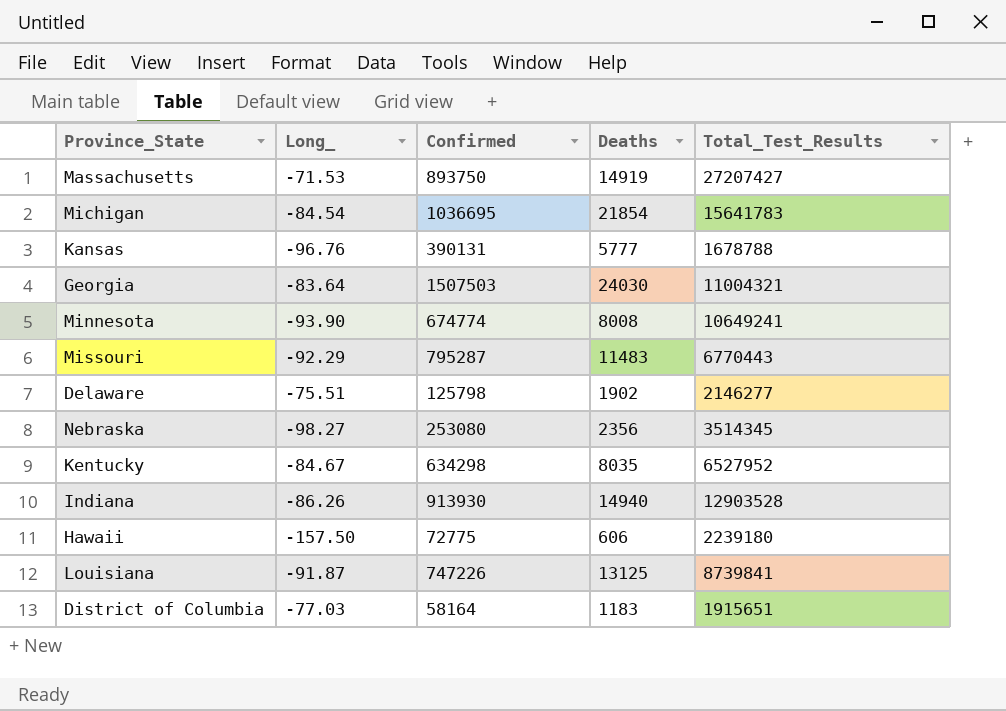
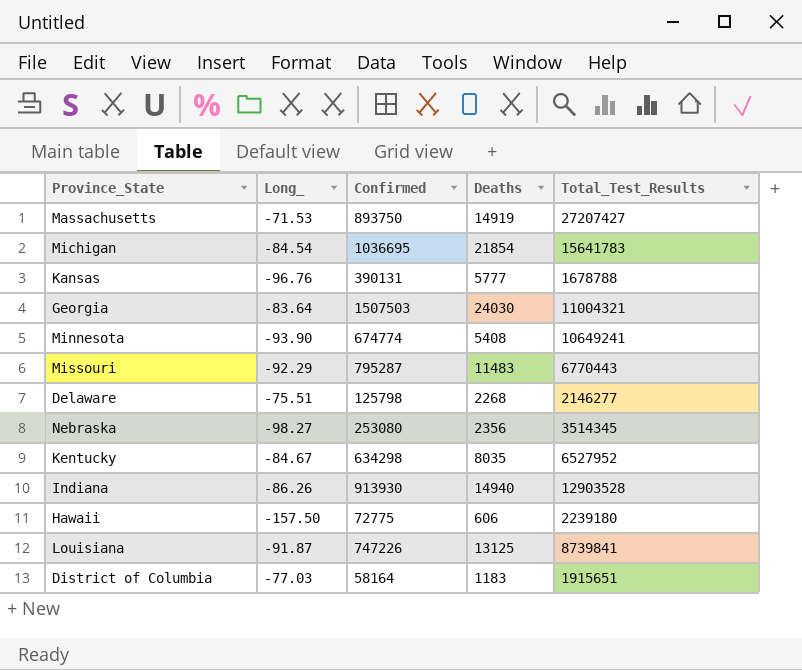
Minnesota | Deaths: 8008 -> 5408
Delaware | Deaths: 1902 -> 2268

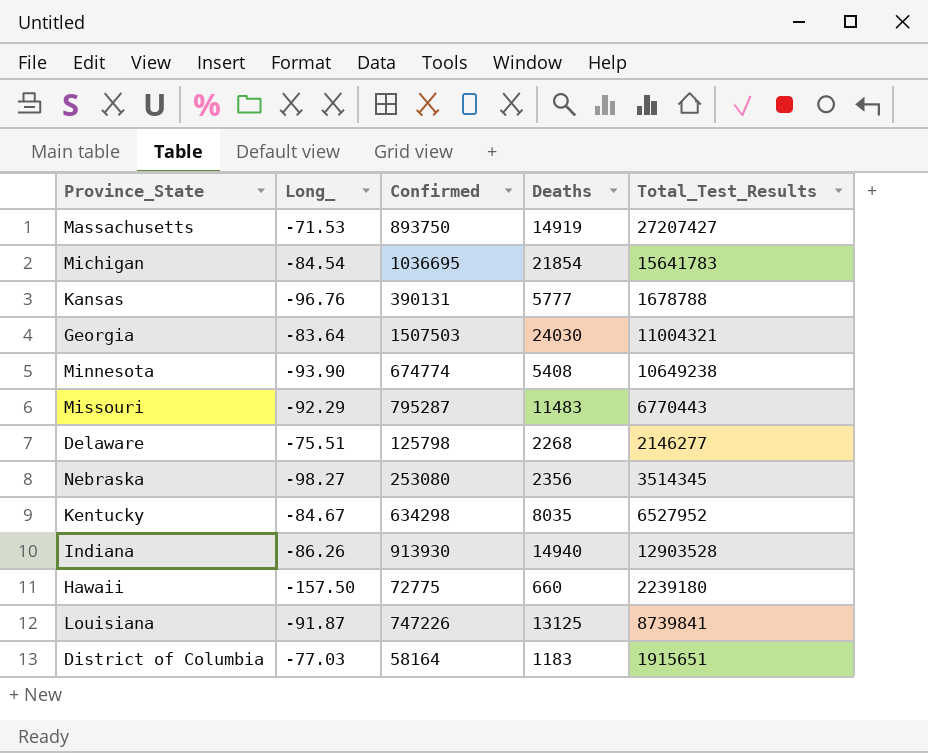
Minnesota | Total_Test_Results: 10649241 -> 10649238
Hawaii | Deaths: 606 -> 660

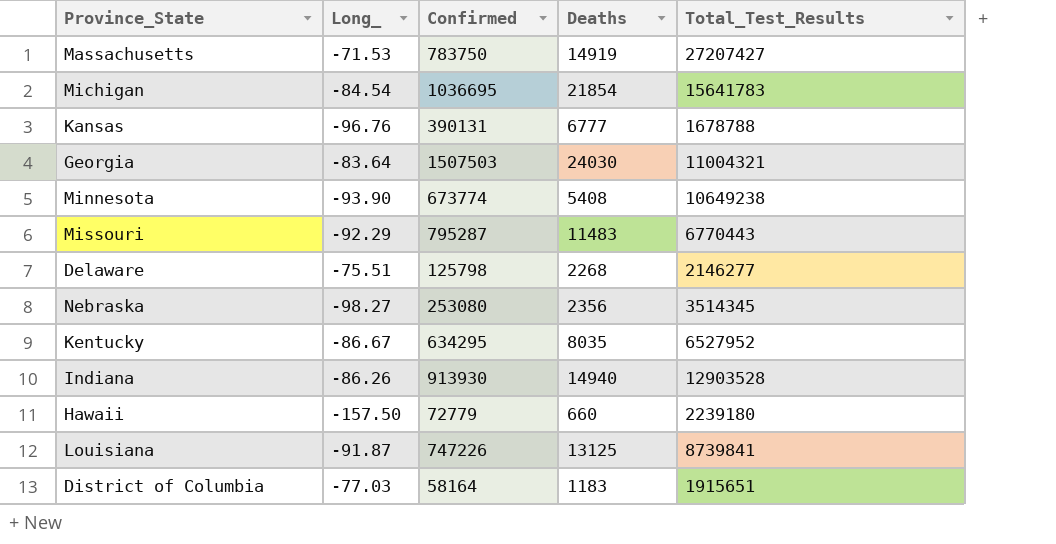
Massachusetts | Confirmed: 893750 -> 783750
Kansas | Deaths: 5777 -> 6777
Minnesota | Confirmed: 674774 -> 673774
Kentucky | Long_: -84.67 -> -86.67
Kentucky | Confirmed: 634298 -> 634295
Hawaii | Confirmed: 72775 -> 72779

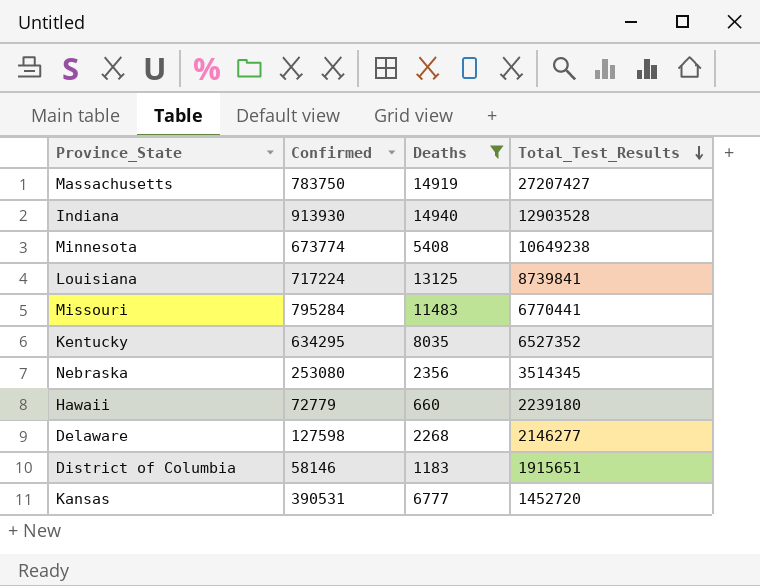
filter: none -> Deaths <= 14940
row order: none -> Total_Test_Results descending
column Long_ | position: 2 -> none
Louisiana | Confirmed: 747226 -> 717224
Missouri | Confirmed: 795287 -> 795284
Missouri | Total_Test_Results: 6770443 -> 6770441
Kentucky | Total_Test_Results: 6527952 -> 6527352
Delaware | Confirmed: 125798 -> 127598
District of Columbia | Confirmed: 58164 -> 58146
Kansas | Confirmed: 390131 -> 390531
Kansas | Total_Test_Results: 1678788 -> 1452720

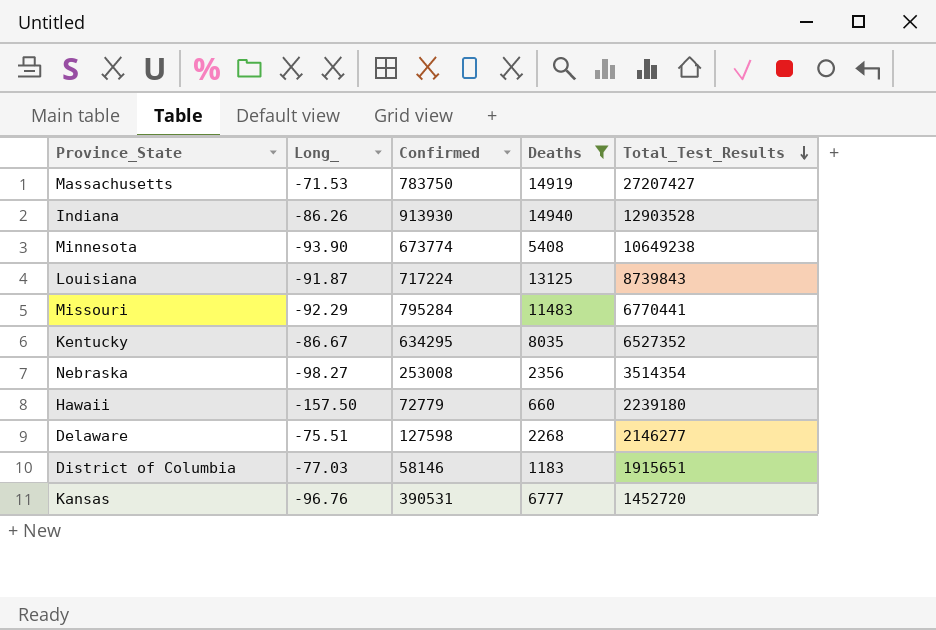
column Long_ | position: none -> 2
Louisiana | Total_Test_Results: 8739841 -> 8739843
Nebraska | Confirmed: 253080 -> 253008
Nebraska | Total_Test_Results: 3514345 -> 3514354

